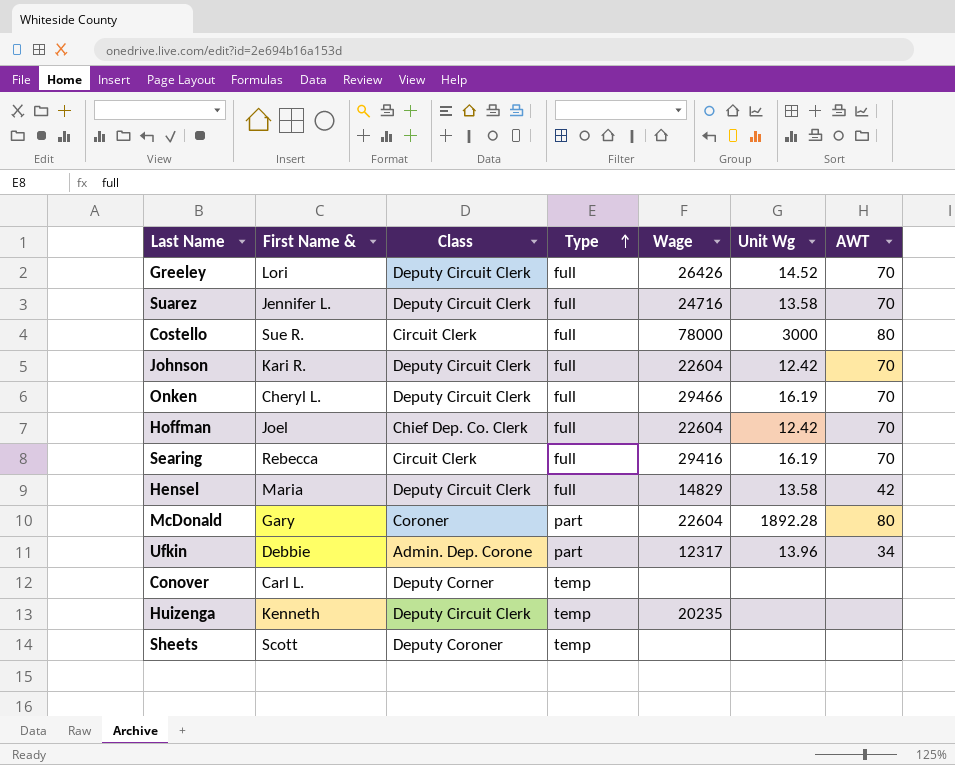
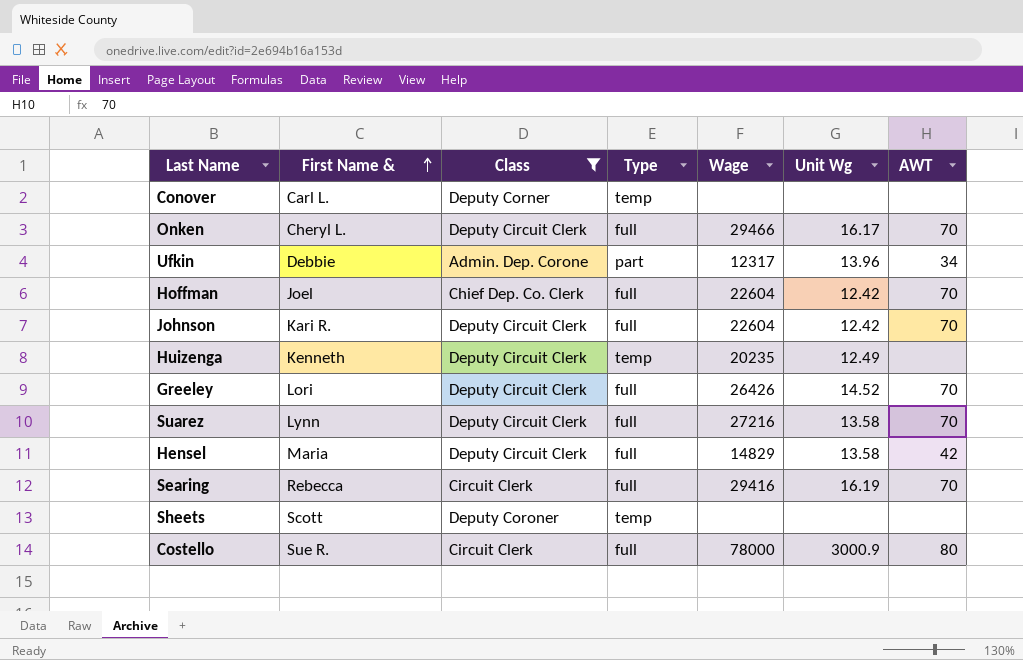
filter: none -> Class != Coroner
row order: Type ascending -> First Name & ascending
Onken | Unit Wg: 16.19 -> 16.17
Huizenga | Unit Wg: none -> 12.49
Suarez | First Name &: Jennifer L. -> Lynn
Suarez | Wage: 24716 -> 27216
Costello | Unit Wg: 3000 -> 3000.9

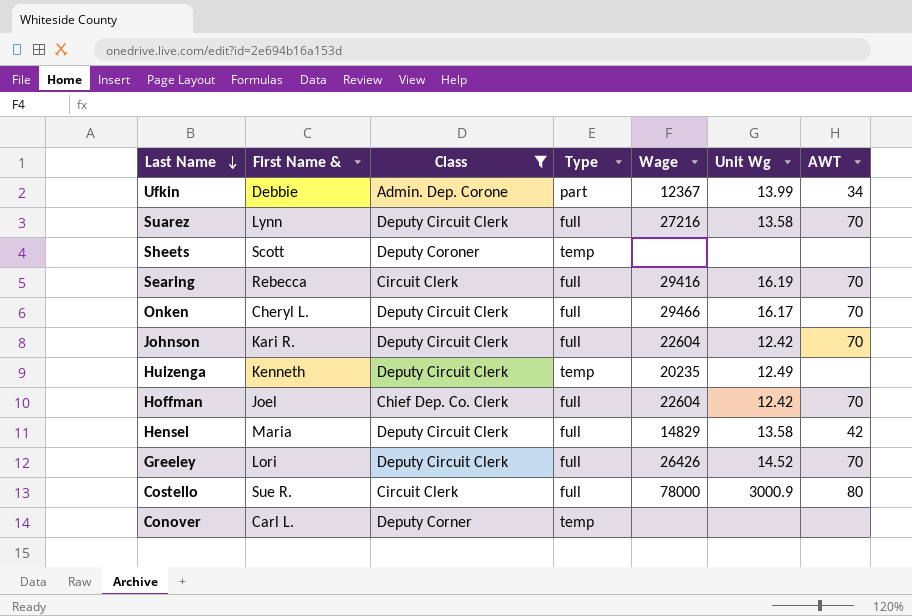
row order: First Name & ascending -> Last Name descending
Ufkin | Wage: 12317 -> 12367
Ufkin | Unit Wg: 13.96 -> 13.99

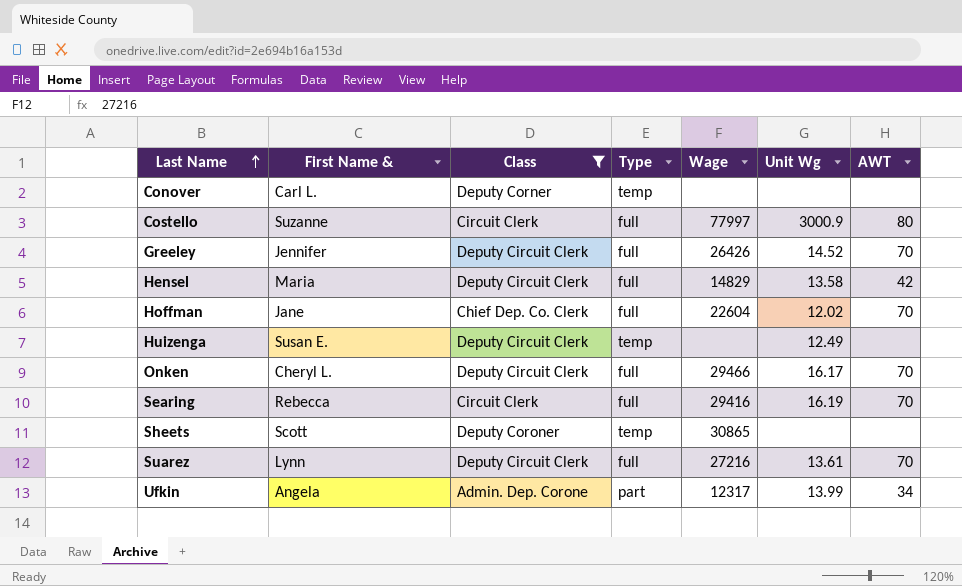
row order: Last Name descending -> Last Name ascending
row Johnson: Kari R. | Deputy Circuit Clerk | full | 22604 | 12.42 | 70 -> none
Costello | First Name &: Sue R. -> Suzanne
Costello | Wage: 78000 -> 77997
Greeley | First Name &: Lori -> Jennifer
Hoffman | First Name &: Joel -> Jane
Hoffman | Unit Wg: 12.42 -> 12.02
Huizenga | First Name &: Kenneth -> Susan E.
Huizenga | Wage: 20235 -> none
Sheets | Wage: none -> 30865
Suarez | Unit Wg: 13.58 -> 13.61
Ufkin | First Name &: Debbie -> Angela
Ufkin | Wage: 12367 -> 12317

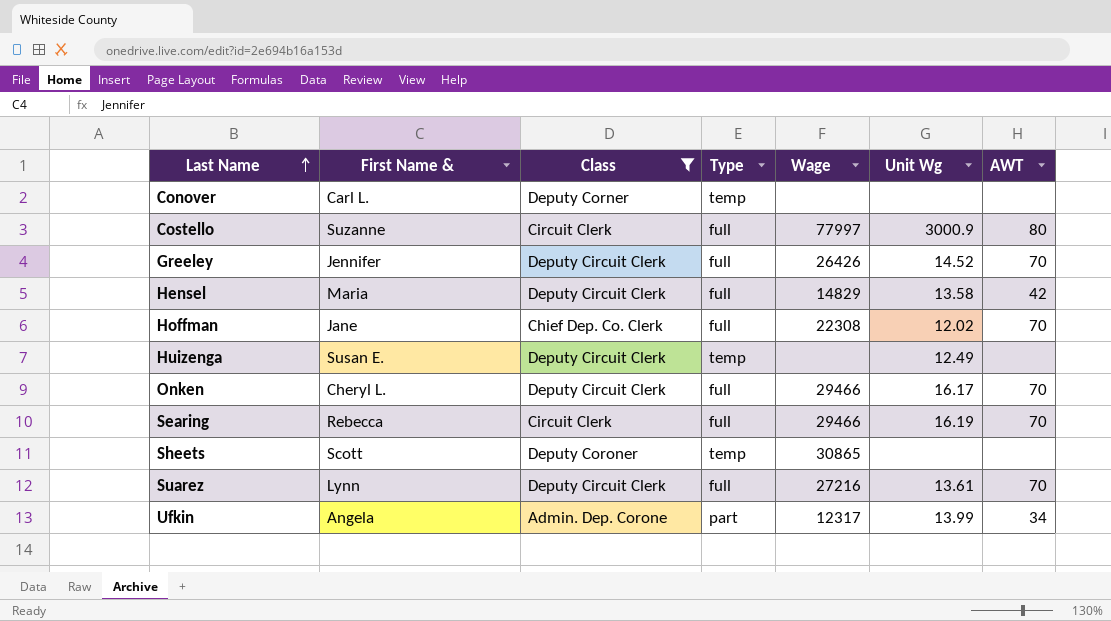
Hoffman | Wage: 22604 -> 22308
Searing | Wage: 29416 -> 29466

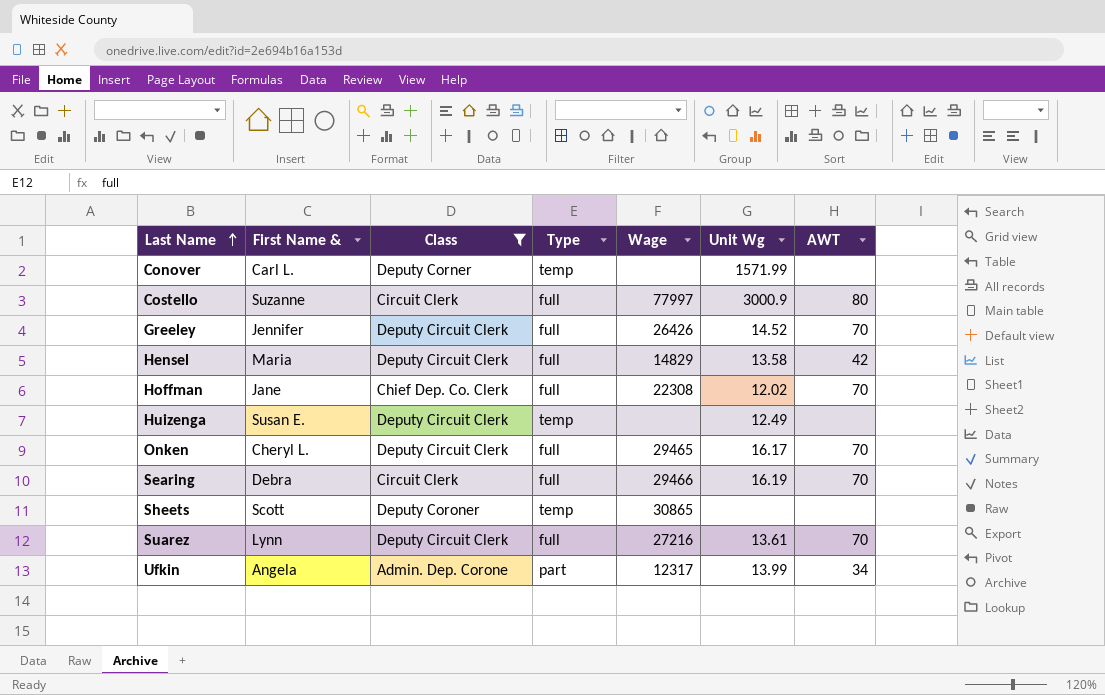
Conover | Unit Wg: none -> 1571.99
Onken | Wage: 29466 -> 29465
Searing | First Name &: Rebecca -> Debra

